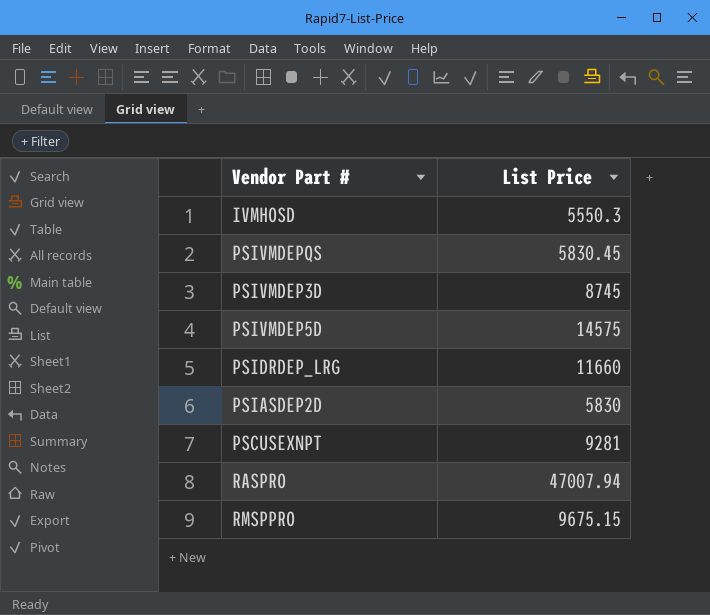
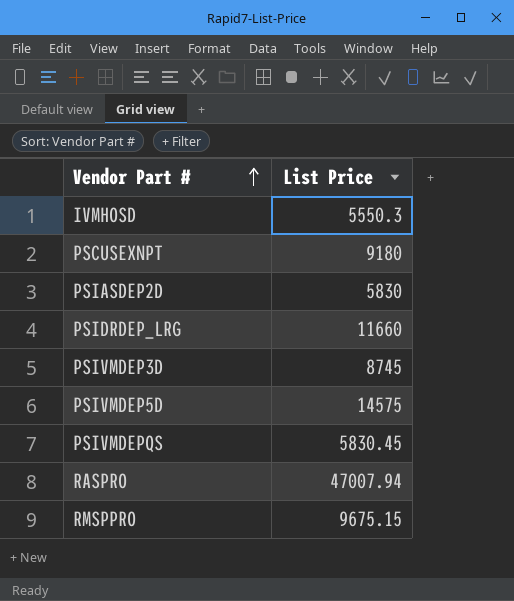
row order: none -> Vendor Part # ascending
PSCUSEXNPT | List Price: 9281 -> 9180

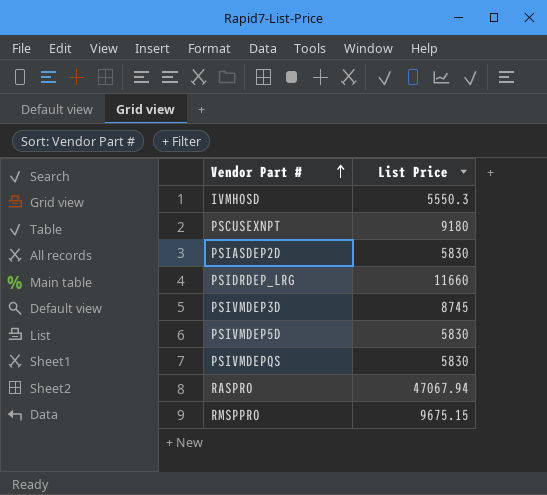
PSIVMDEP5D | List Price: 14575 -> 5830
PSIVMDEPQS | List Price: 5830.45 -> 5830
RASPRO | List Price: 47007.94 -> 47067.94

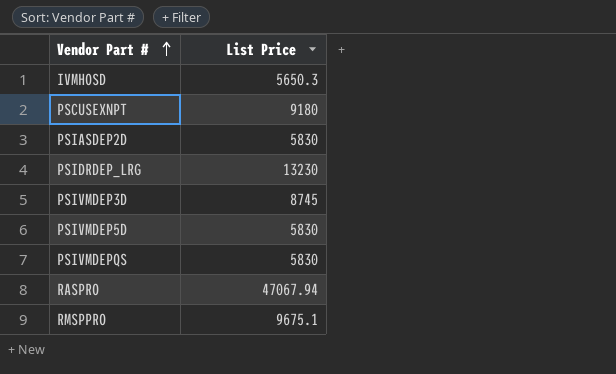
IVMHOSD | List Price: 5550.3 -> 5650.3
PSIDRDEP_LRG | List Price: 11660 -> 13230
RMSPPRO | List Price: 9675.15 -> 9675.1

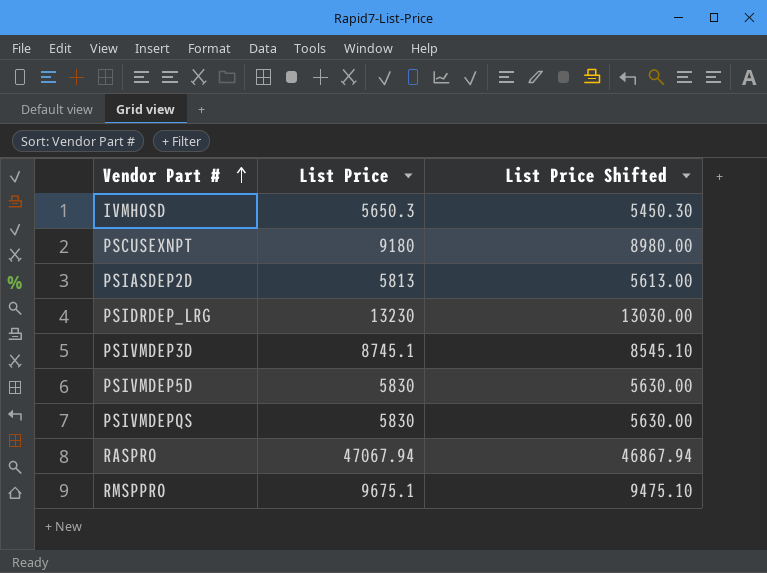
column List Price Shifted | formula: none -> [List Price] - 200
PSIASDEP2D | List Price: 5830 -> 5813
PSIVMDEP3D | List Price: 8745 -> 8745.1

